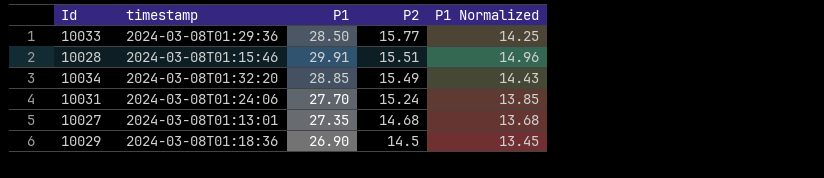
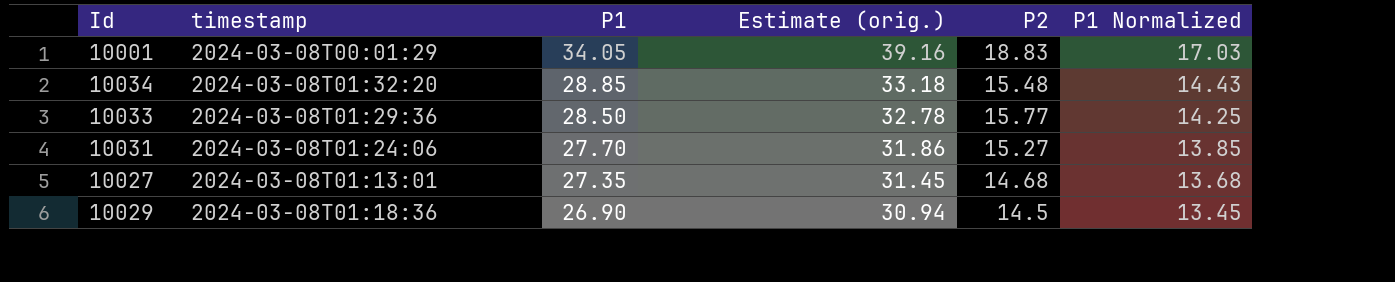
row order: P2 descending -> P1 descending
column Estimate (orig.) | formula: none -> [P1] * 1.15
row 10028: 2024-03-08T01:15:46 | 29.91 | 15.51 | 14.96 -> none
row 10001: none -> 2024-03-08T00:01:29 | 34.05 | 39.16 | 18.83 | 17.03
10034 | P2: 15.49 -> 15.48
10031 | P2: 15.24 -> 15.27

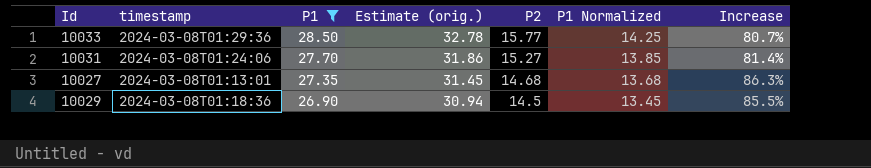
filter: none -> P1 <= 28.50
column Increase | formula: none -> ([P1] - [P2]) / [P2]

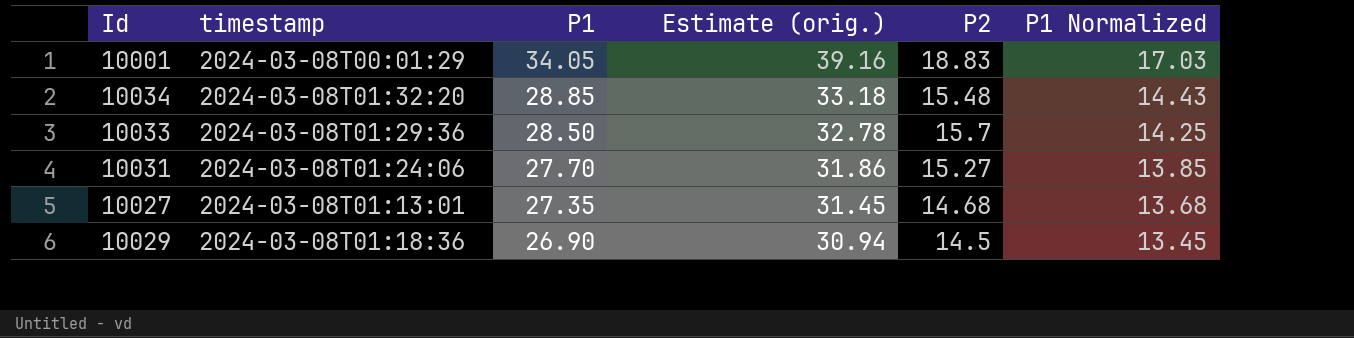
filter: P1 <= 28.50 -> none
column Increase | formula: ([P1] - [P2]) / [P2] -> none
10033 | P2: 15.77 -> 15.7

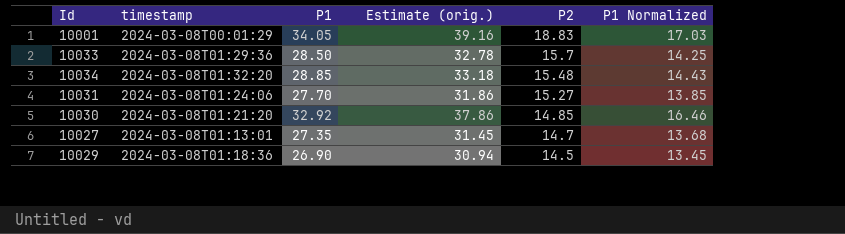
row order: P1 descending -> P2 descending
row 10030: none -> 2024-03-08T01:21:20 | 32.92 | 37.86 | 14.85 | 16.46
10027 | P2: 14.68 -> 14.7

